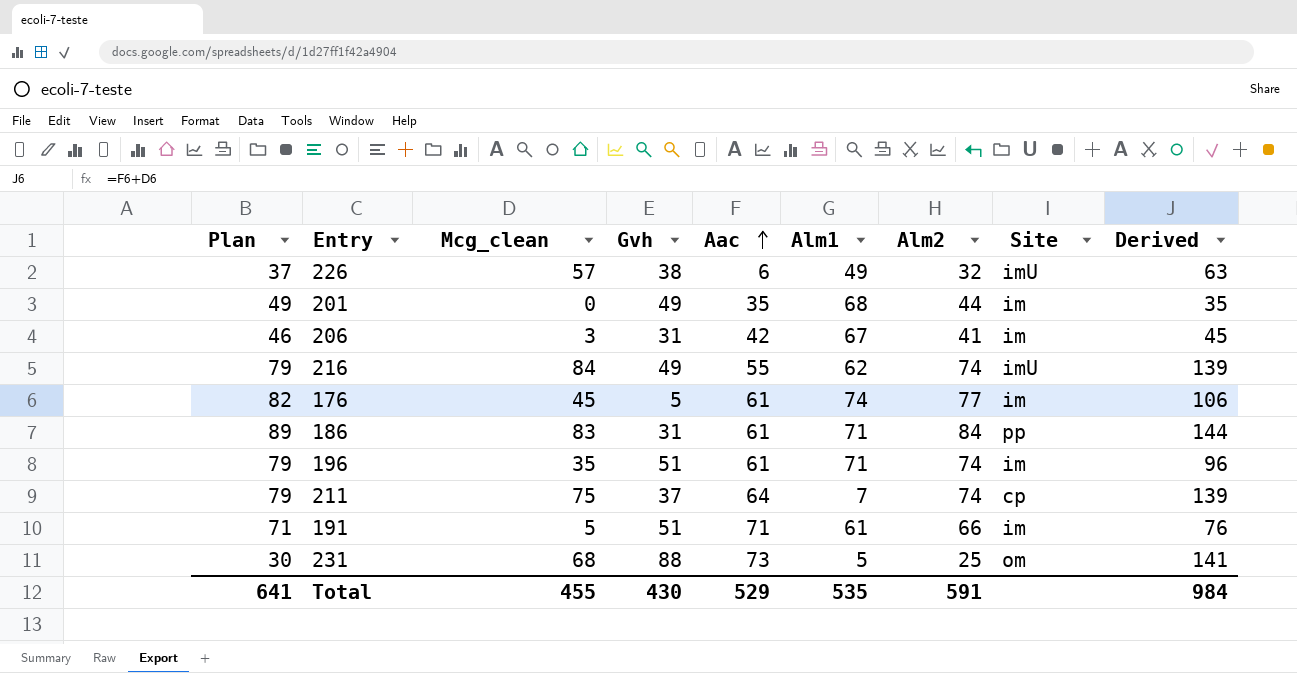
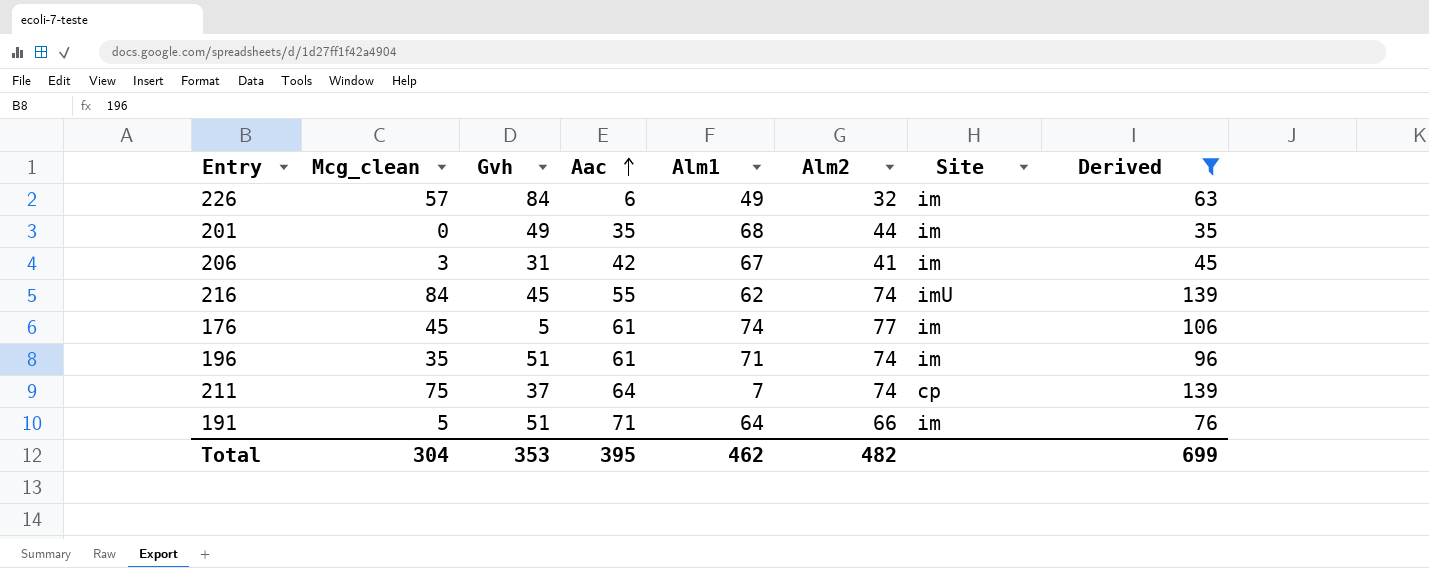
filter: none -> Derived <= 139
column Plan | formula: [Alm2] + 5 -> none
226 | Gvh: 38 -> 84
226 | Site: imU -> im
216 | Gvh: 49 -> 45
191 | Alm1: 61 -> 64
Total | Mcg_clean: 455 -> 304
Total | Gvh: 430 -> 353
Total | Aac: 529 -> 395
Total | Alm1: 535 -> 462
Total | Alm2: 591 -> 482
Total | Derived: 984 -> 699

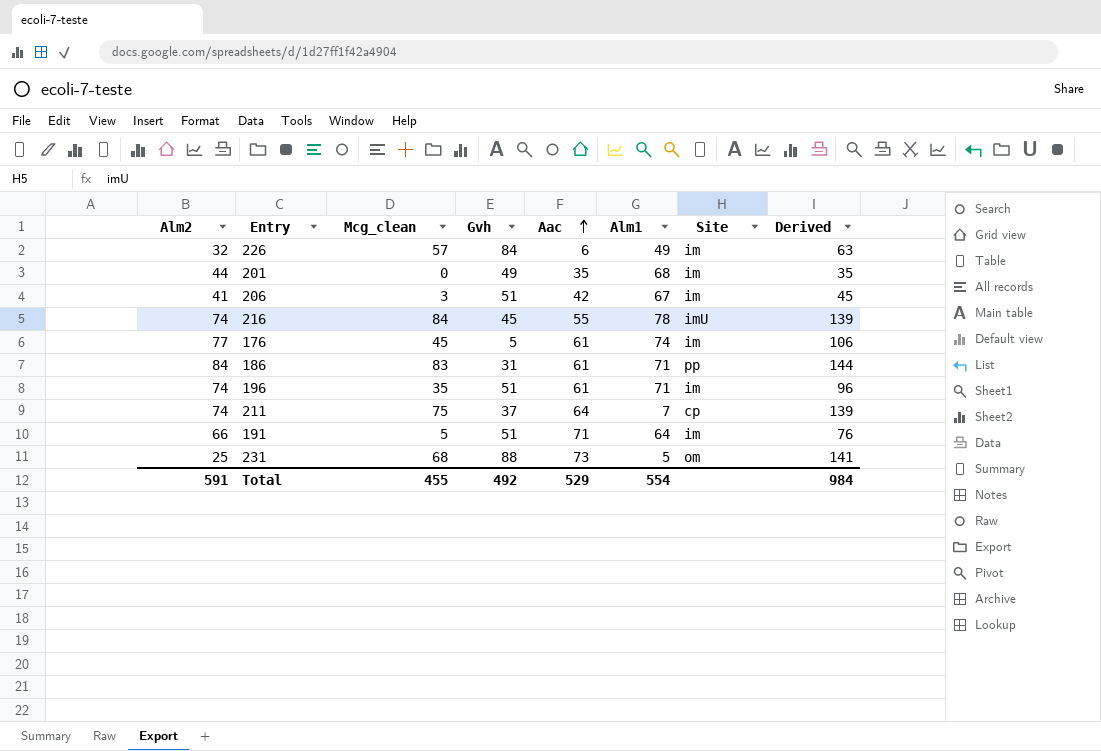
filter: Derived <= 139 -> none
column Alm2 | position: 6 -> 1
206 | Gvh: 31 -> 51
216 | Alm1: 62 -> 78
Total | Alm2: 482 -> 591
Total | Mcg_clean: 304 -> 455
Total | Gvh: 353 -> 492
Total | Aac: 395 -> 529
Total | Alm1: 462 -> 554
Total | Derived: 699 -> 984

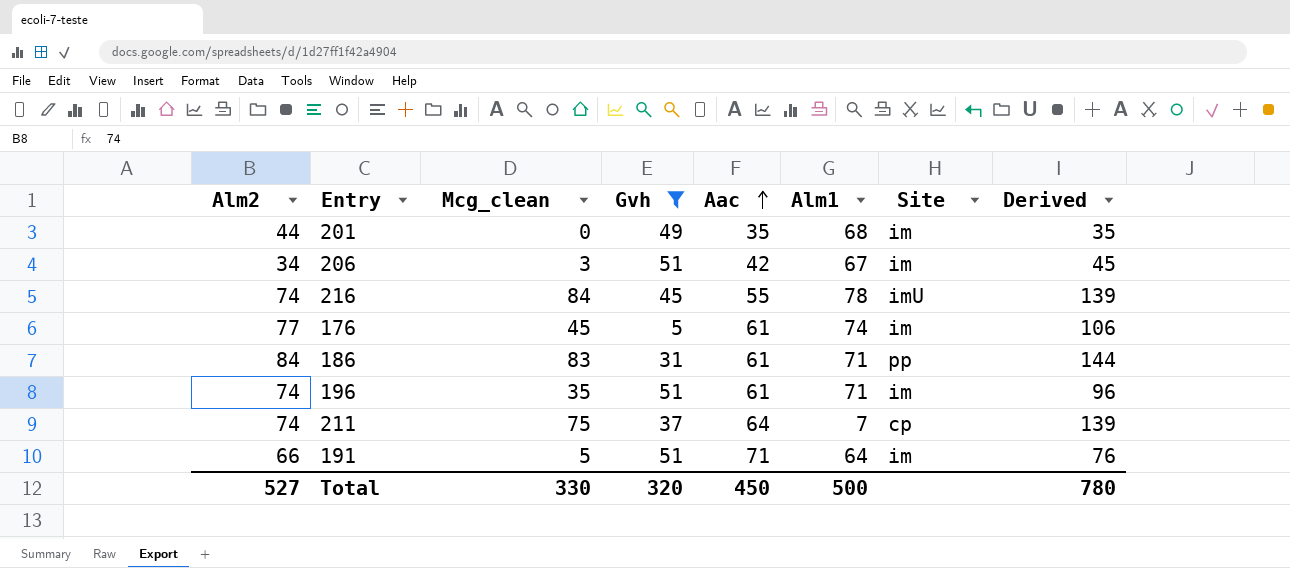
filter: none -> Gvh <= 51
206 | Alm2: 41 -> 34
Total | Alm2: 591 -> 527
Total | Mcg_clean: 455 -> 330
Total | Gvh: 492 -> 320
Total | Aac: 529 -> 450
Total | Alm1: 554 -> 500
Total | Derived: 984 -> 780

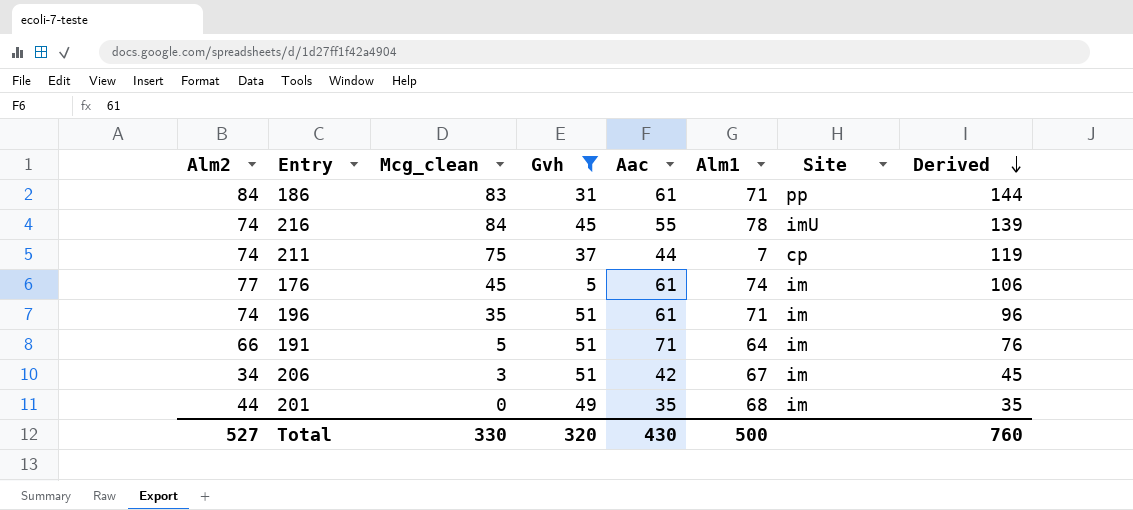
row order: Aac ascending -> Derived descending
211 | Aac: 64 -> 44
211 | Derived: 139 -> 119
Total | Aac: 450 -> 430
Total | Derived: 780 -> 760

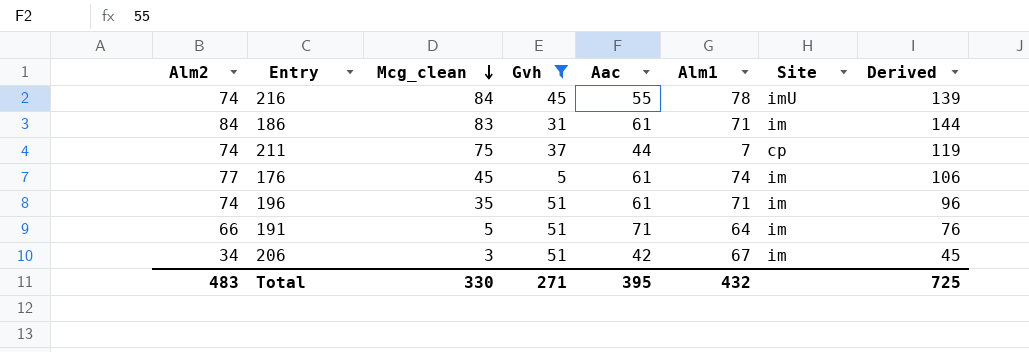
row order: Derived descending -> Mcg_clean descending
row 201: 44 | 0 | 49 | 35 | 68 | im | 35 -> none
186 | Site: pp -> im
Total | Alm2: 527 -> 483
Total | Gvh: 320 -> 271
Total | Aac: 430 -> 395
Total | Alm1: 500 -> 432
Total | Derived: 760 -> 725

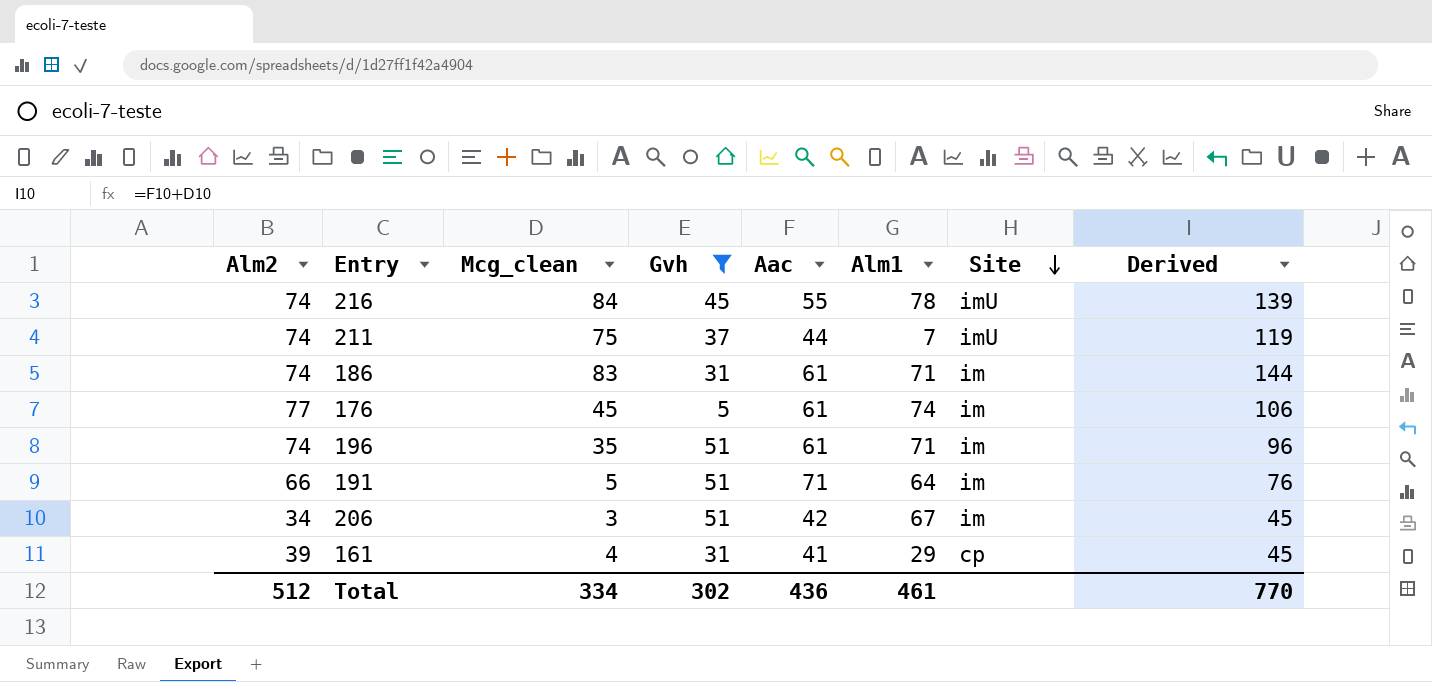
row order: Mcg_clean descending -> Site descending
211 | Site: cp -> imU
186 | Alm2: 84 -> 74
row 161: none -> 39 | 4 | 31 | 41 | 29 | cp | 45
Total | Alm2: 483 -> 512
Total | Mcg_clean: 330 -> 334
Total | Gvh: 271 -> 302
Total | Aac: 395 -> 436
Total | Alm1: 432 -> 461
Total | Derived: 725 -> 770

